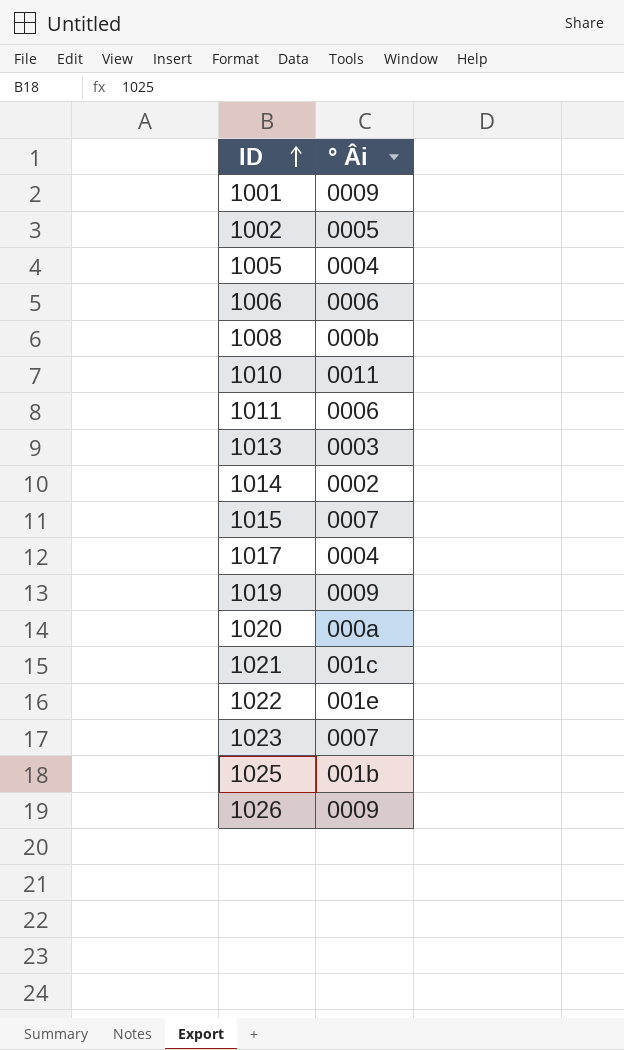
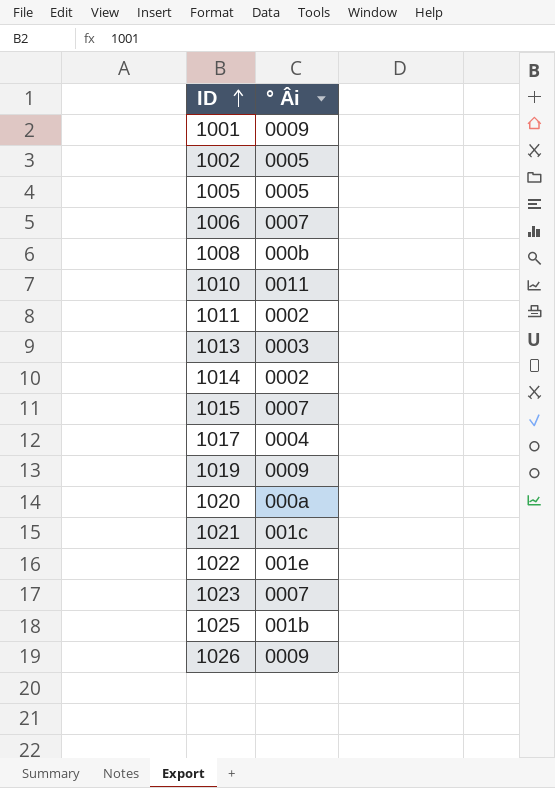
1005 | ° Âi: 0004 -> 0005
1006 | ° Âi: 0006 -> 0007
1011 | ° Âi: 0006 -> 0002

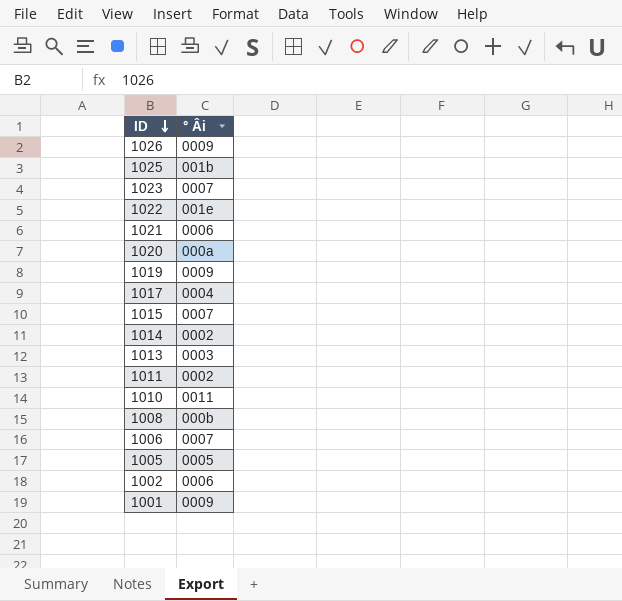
row order: ID ascending -> ID descending
1021 | ° Âi: 001c -> 0006
1002 | ° Âi: 0005 -> 0006

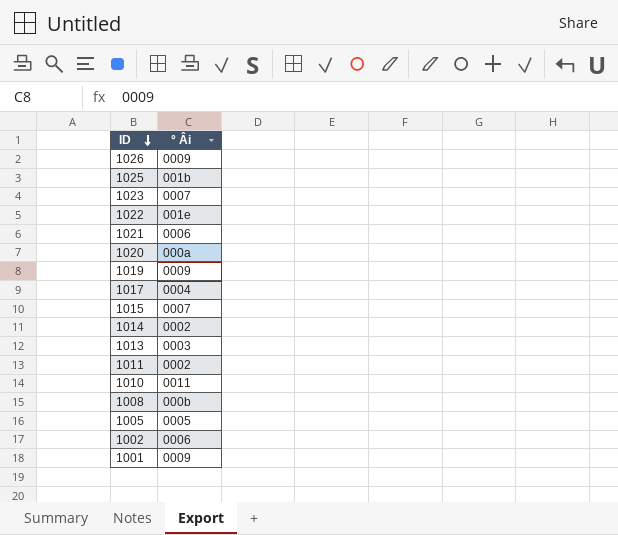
row 1006: 0007 -> none

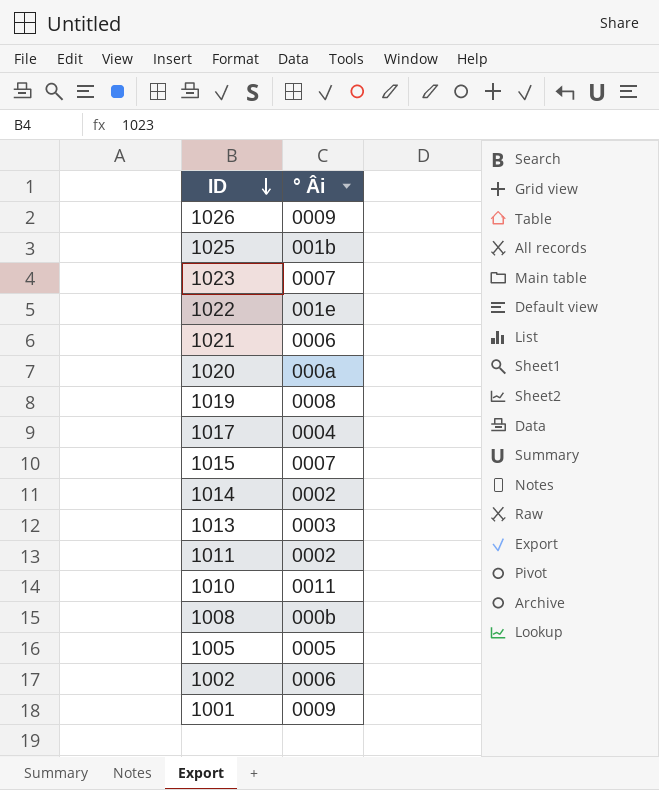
1019 | ° Âi: 0009 -> 0008

